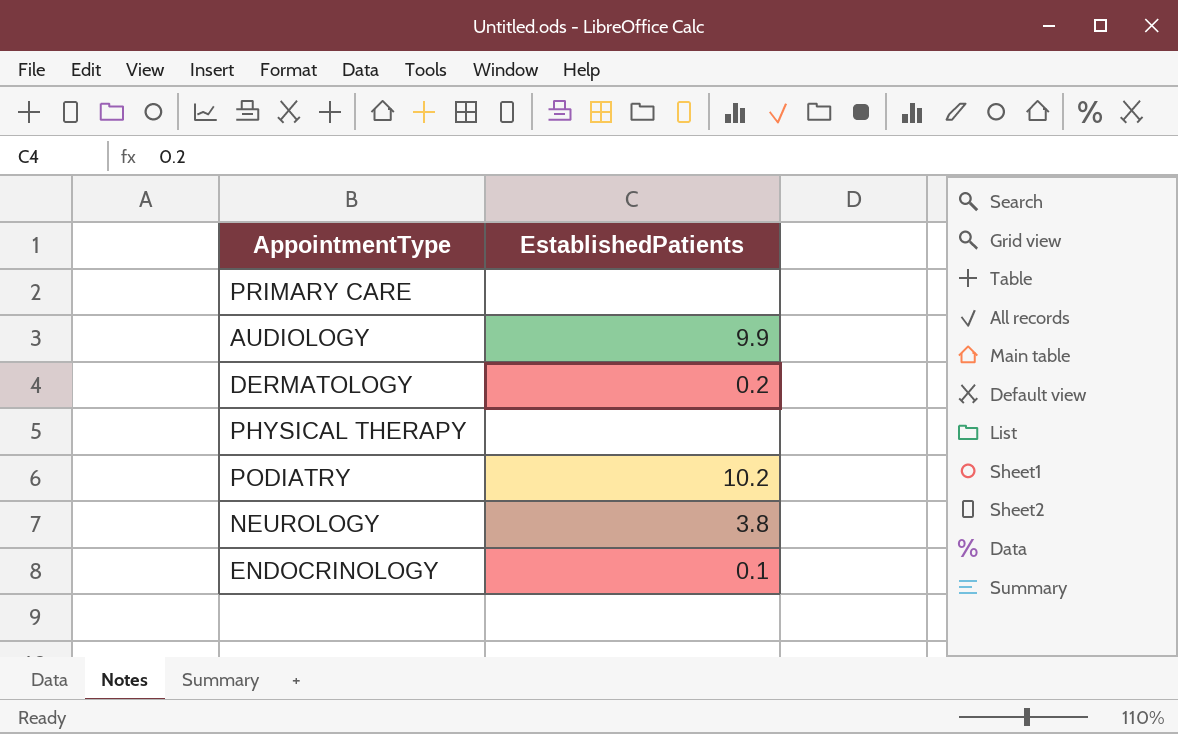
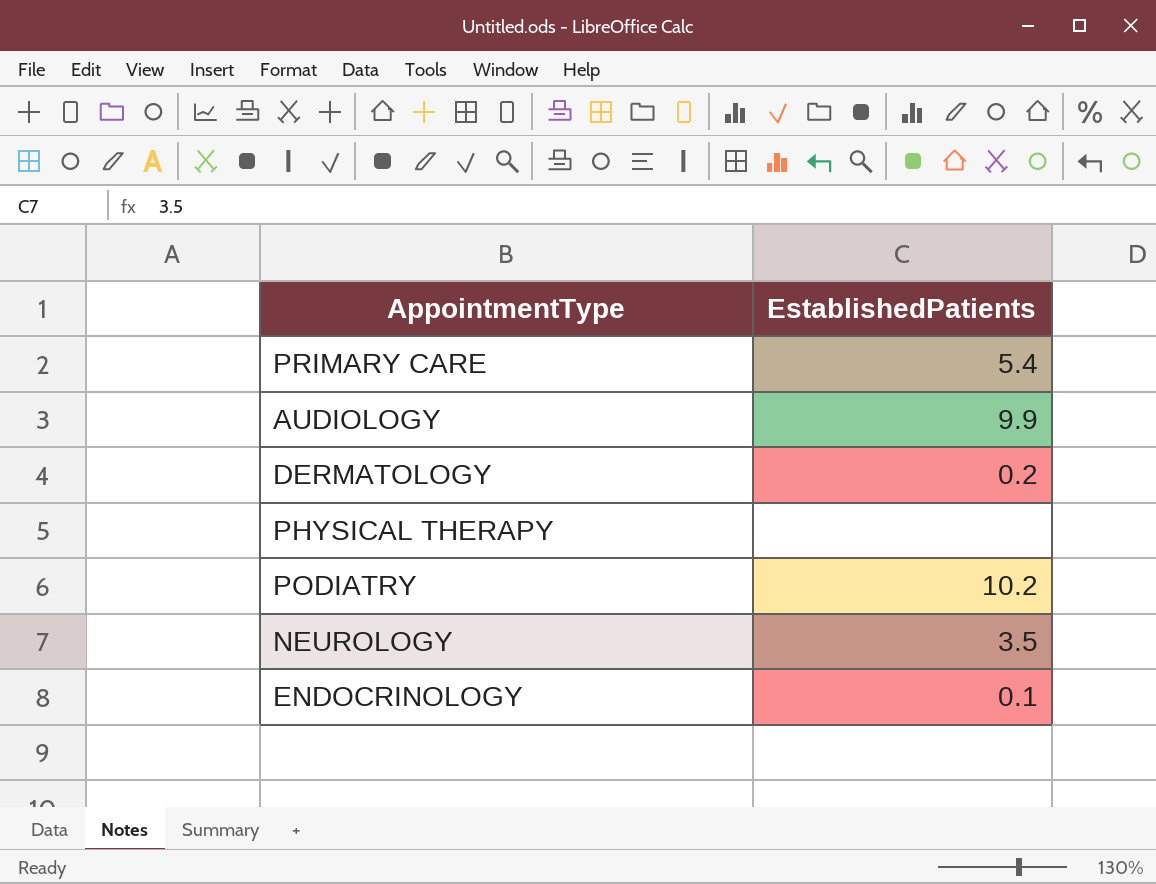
PRIMARY CARE | EstablishedPatients: none -> 5.4
NEUROLOGY | EstablishedPatients: 3.8 -> 3.5

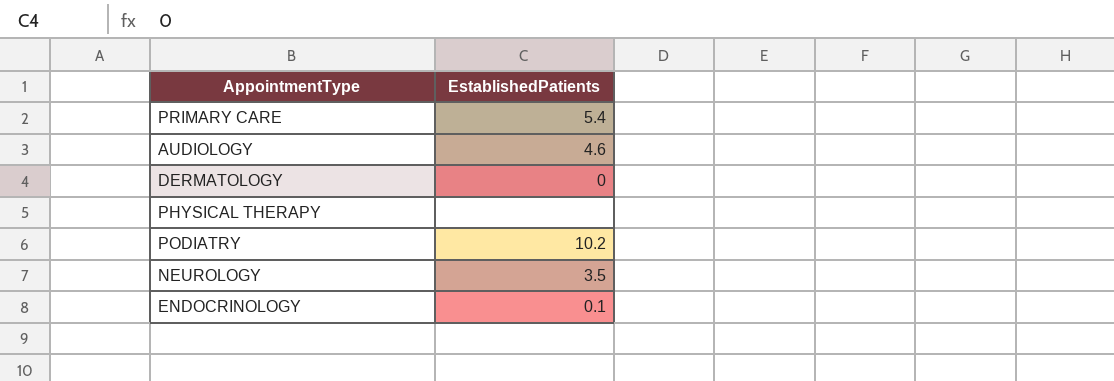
AUDIOLOGY | EstablishedPatients: 9.9 -> 4.6
DERMATOLOGY | EstablishedPatients: 0.2 -> 0

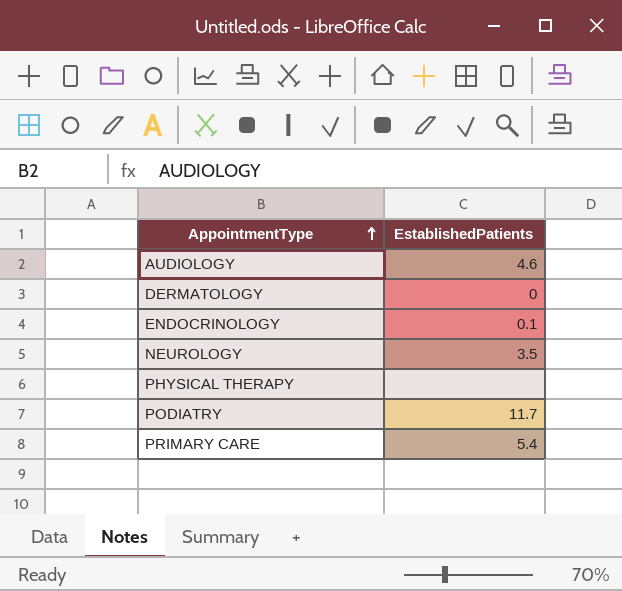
row order: none -> AppointmentType ascending
PODIATRY | EstablishedPatients: 10.2 -> 11.7

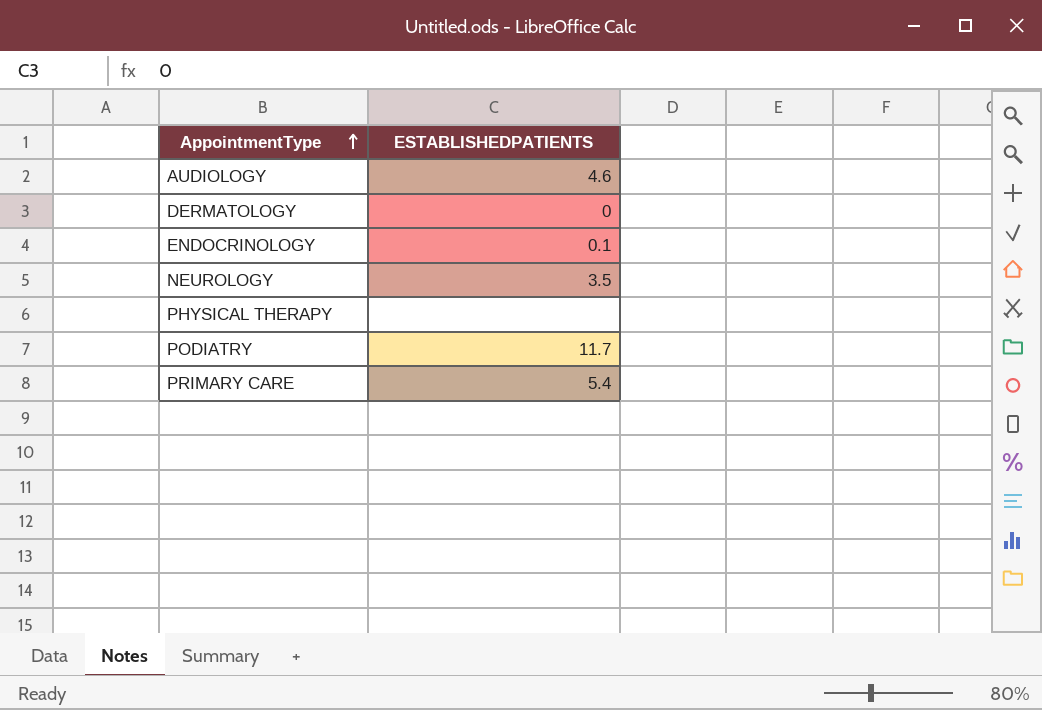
column name: EstablishedPatients -> ESTABLISHEDPATIENTS

